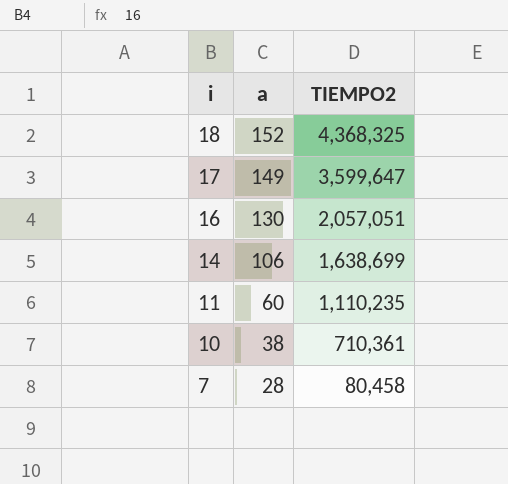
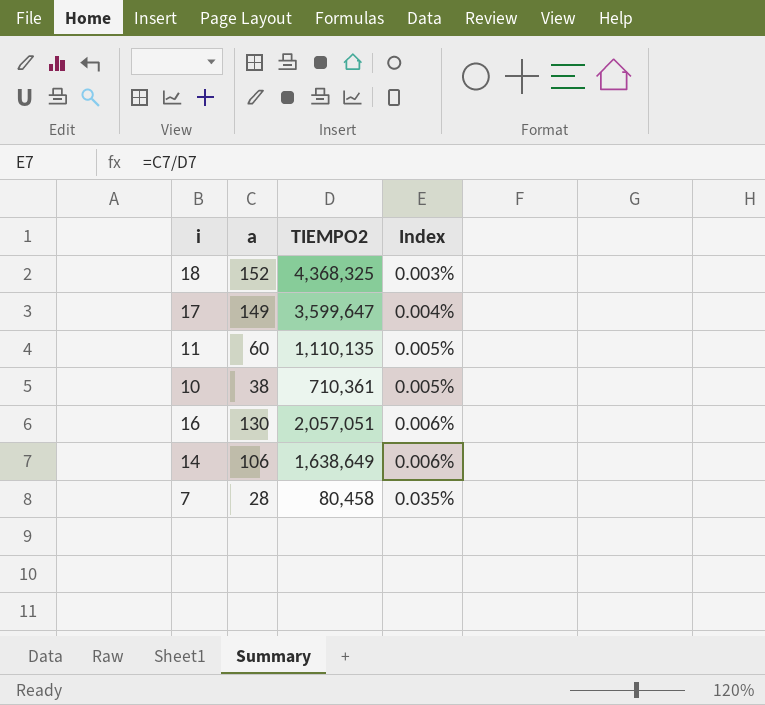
row order: i descending -> Index ascending
column Index | formula: none -> [a] / [TIEMPO2]
11 | TIEMPO2: 1,110,235 -> 1,110,135
14 | TIEMPO2: 1,638,699 -> 1,638,649

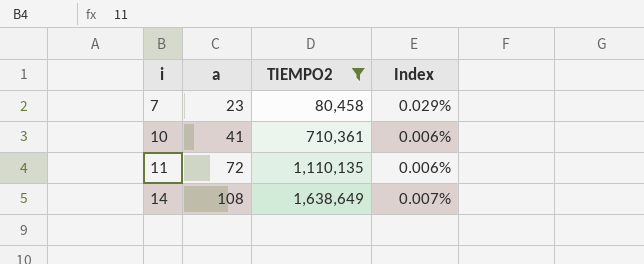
filter: none -> TIEMPO2 <= 1,638,649
row order: Index ascending -> i ascending
7 | a: 28 -> 23
7 | Index: 0.035% -> 0.029%
10 | a: 38 -> 41
10 | Index: 0.005% -> 0.006%
11 | a: 60 -> 72
11 | Index: 0.005% -> 0.006%
14 | a: 106 -> 108
14 | Index: 0.006% -> 0.007%

